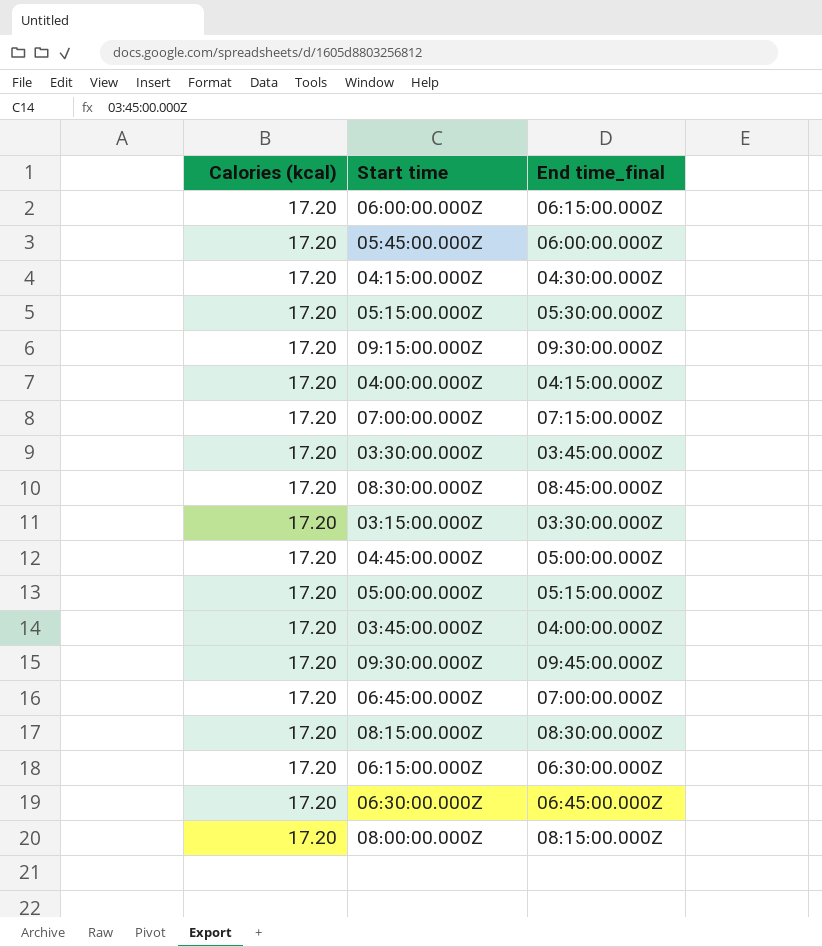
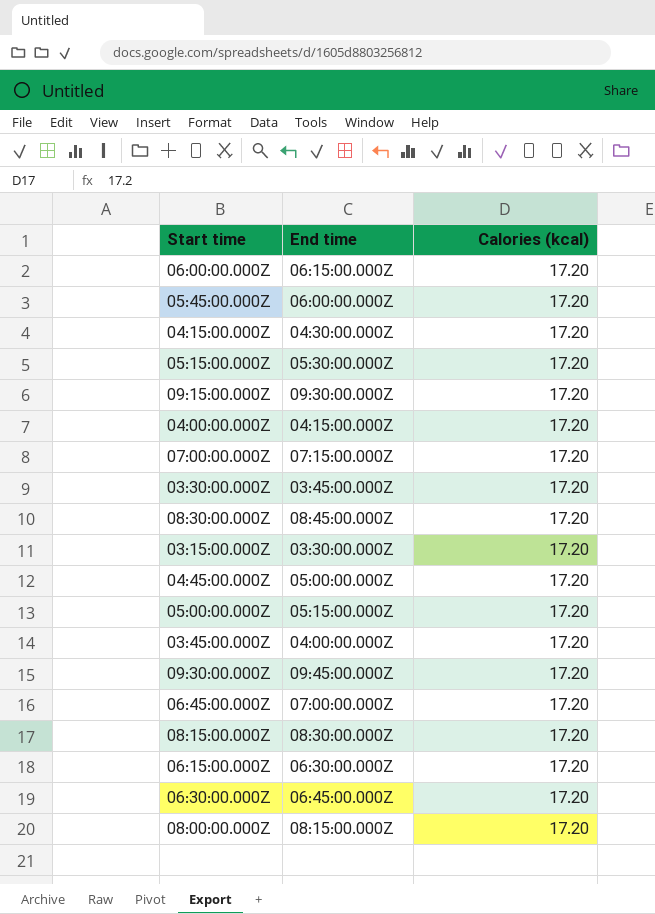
column name: End time_final -> End time
column Calories (kcal) | position: 1 -> 3

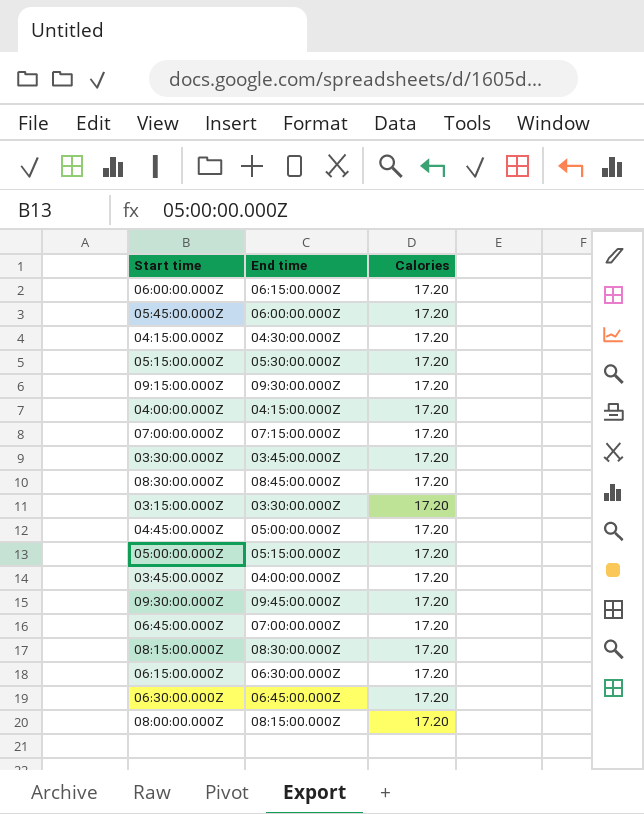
column name: Calories (kcal) -> Calories

